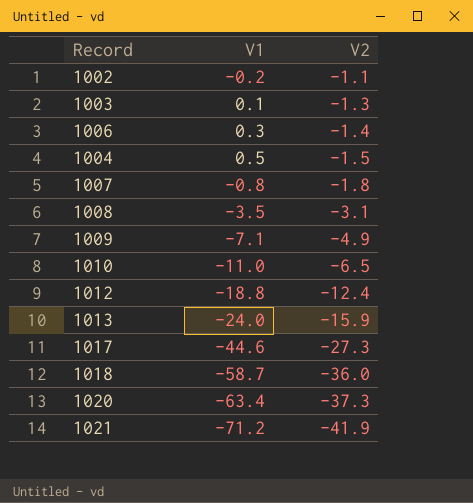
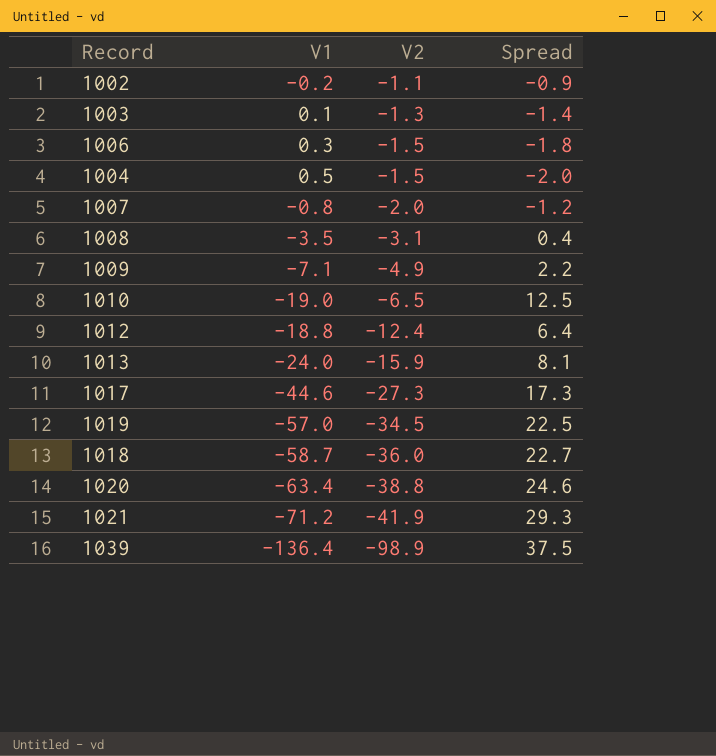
column Spread | formula: none -> [V2] - [V1]
1006 | V2: -1.4 -> -1.5
1007 | V2: -1.8 -> -2.0
1010 | V1: -11.0 -> -19.0
row 1019: none -> -57.0 | -34.5 | 22.5
1020 | V2: -37.3 -> -38.8
row 1039: none -> -136.4 | -98.9 | 37.5

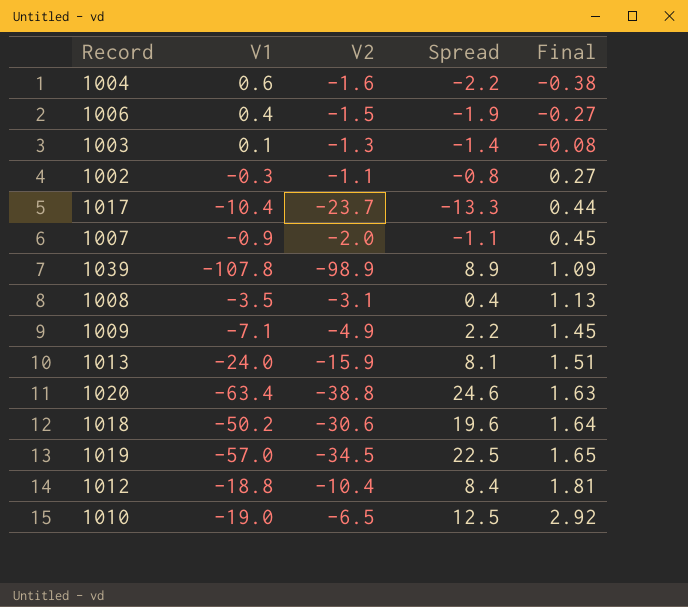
row order: V2 descending -> Final ascending
column Final | formula: none -> [V1] / [V2]
row 1021: -71.2 | -41.9 | 29.3 -> none
1004 | V1: 0.5 -> 0.6
1004 | V2: -1.5 -> -1.6
1004 | Spread: -2.0 -> -2.2
1006 | V1: 0.3 -> 0.4
1006 | Spread: -1.8 -> -1.9
1002 | V1: -0.2 -> -0.3
1002 | Spread: -0.9 -> -0.8
1017 | V1: -44.6 -> -10.4
1017 | V2: -27.3 -> -23.7
1017 | Spread: 17.3 -> -13.3
1007 | V1: -0.8 -> -0.9
1007 | Spread: -1.2 -> -1.1
1039 | V1: -136.4 -> -107.8
1039 | Spread: 37.5 -> 8.9
1018 | V1: -58.7 -> -50.2
1018 | V2: -36.0 -> -30.6
1018 | Spread: 22.7 -> 19.6
1012 | V2: -12.4 -> -10.4
1012 | Spread: 6.4 -> 8.4

